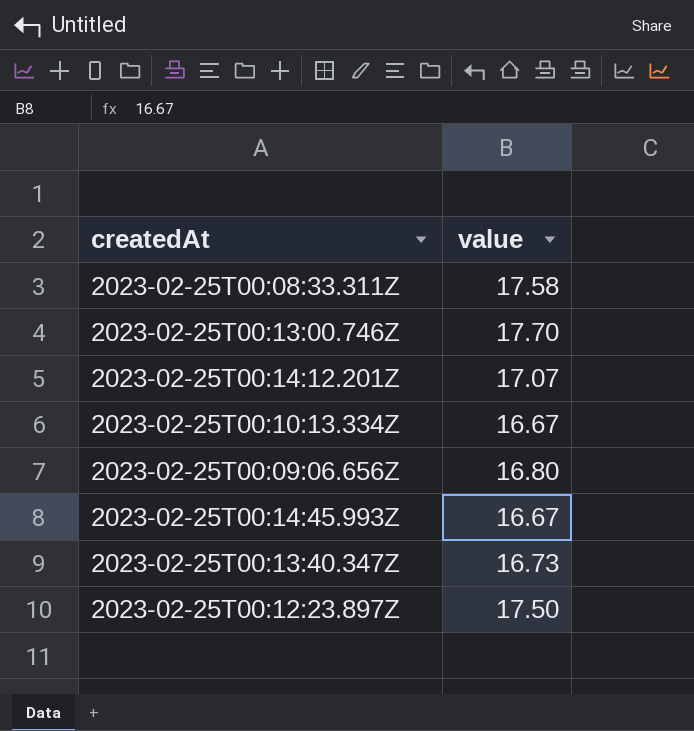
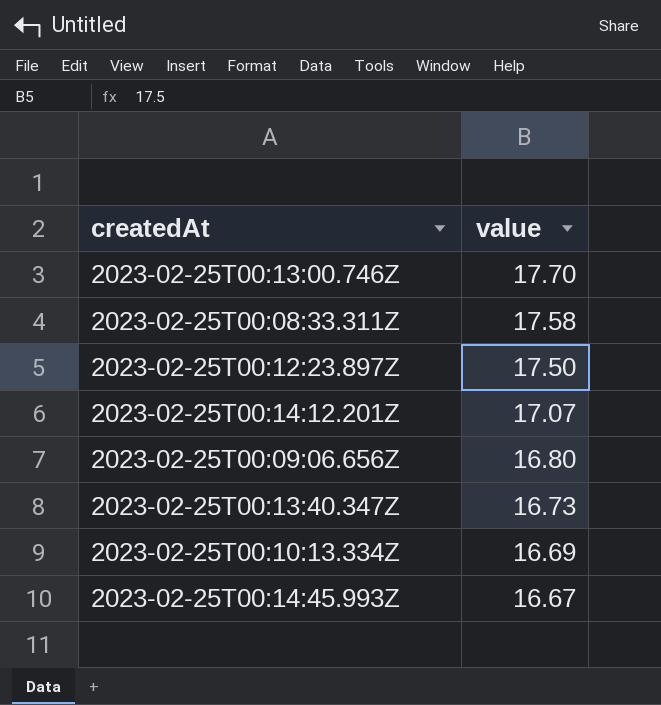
row order: none -> value descending
2023-02-25T00:10:13.334Z | value: 16.67 -> 16.69

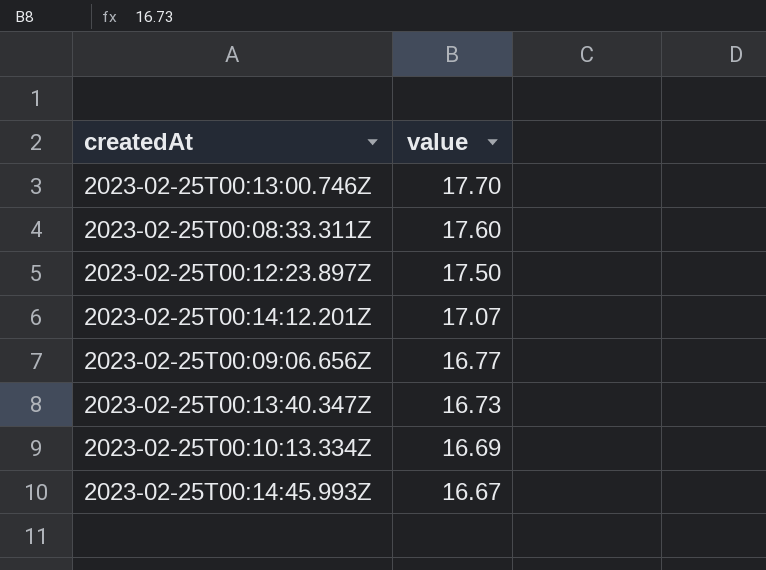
2023-02-25T00:08:33.311Z | value: 17.58 -> 17.60
2023-02-25T00:09:06.656Z | value: 16.80 -> 16.77

